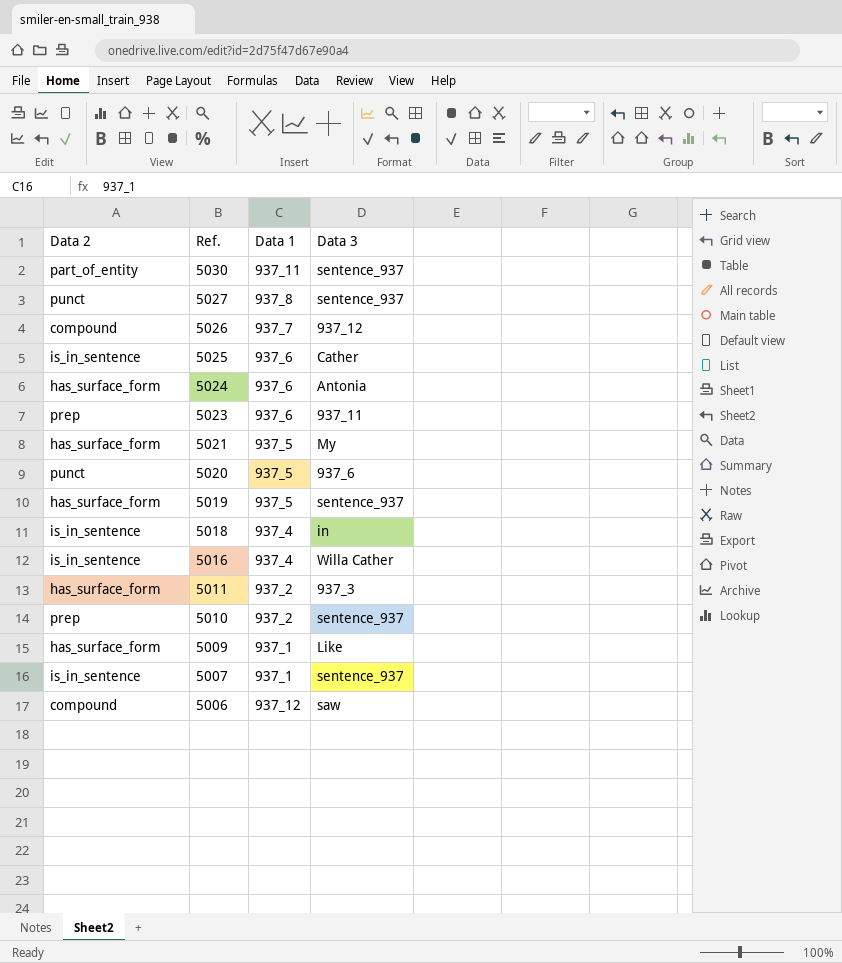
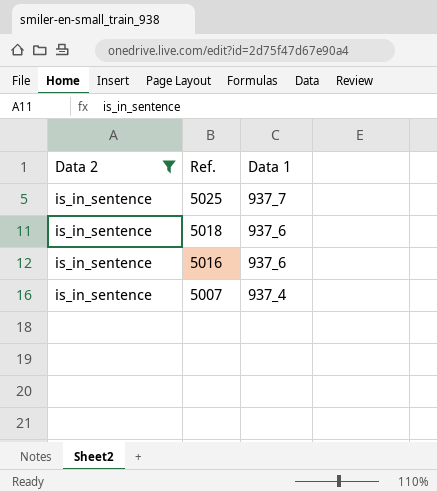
filter: none -> Data 2 = is_in_sentence
column Data 3 | position: 4 -> none
5025 | Data 1: 937_6 -> 937_7
5018 | Data 1: 937_4 -> 937_6
5016 | Data 1: 937_4 -> 937_6
5007 | Data 1: 937_1 -> 937_4

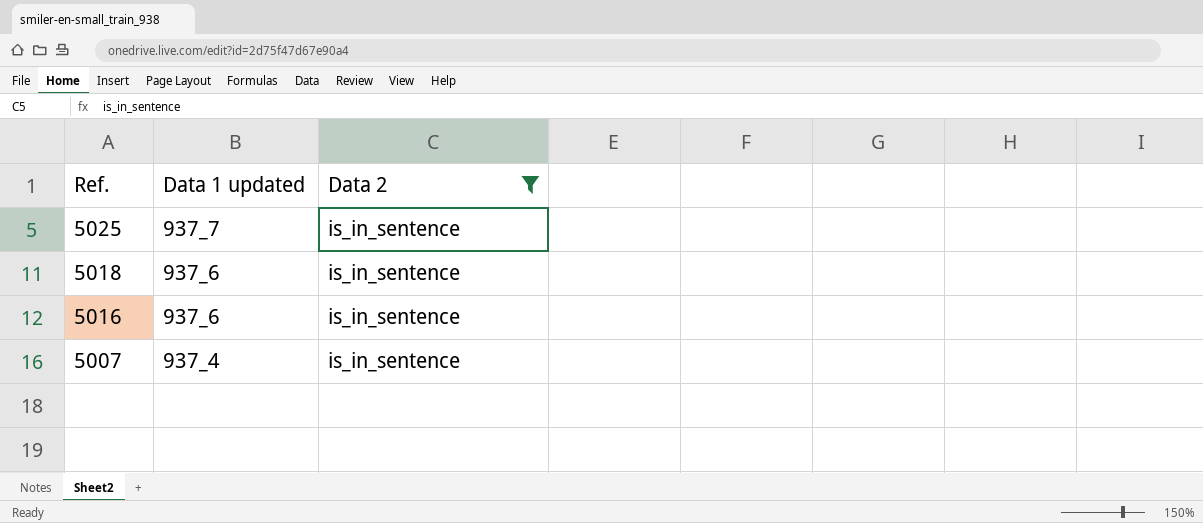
column name: Data 1 -> Data 1 updated
column Data 2 | position: 1 -> 3

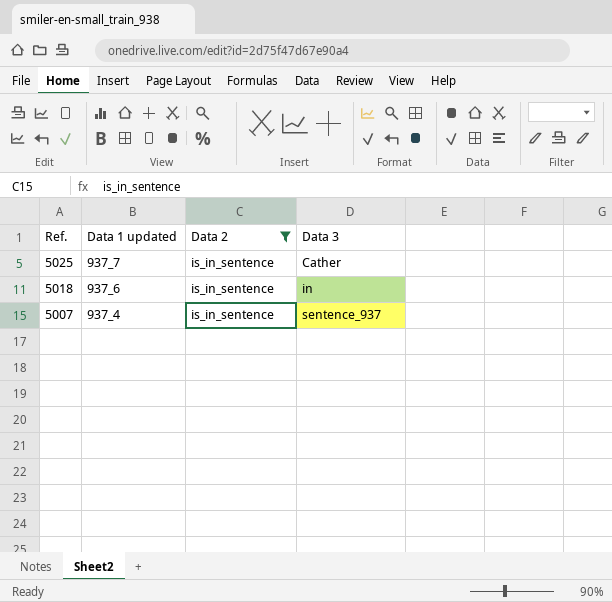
column Data 3 | position: none -> 4
row 5016: 937_6 | is_in_sentence -> none

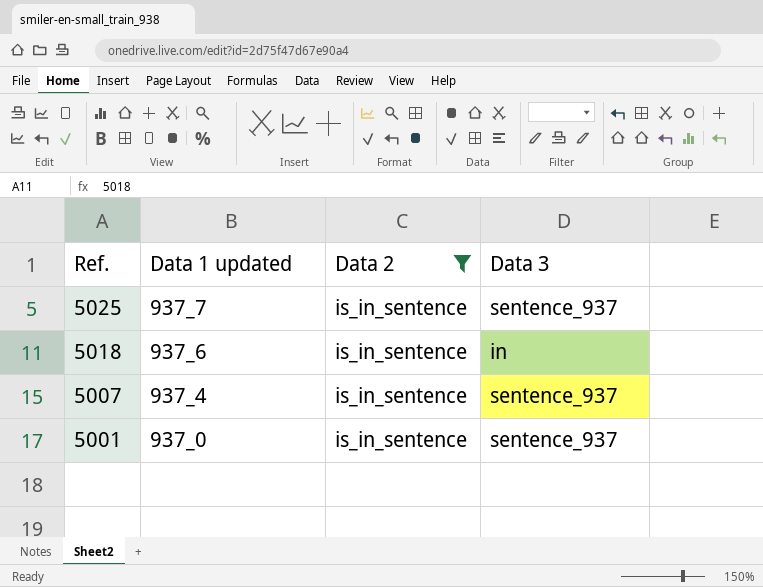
5025 | Data 3: Cather -> sentence_937
row 5001: none -> 937_0 | is_in_sentence | sentence_937

